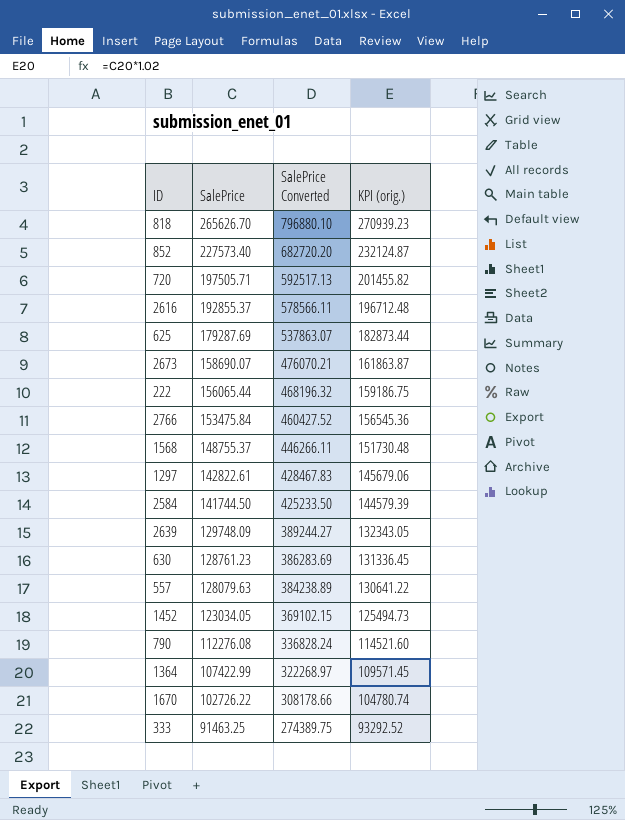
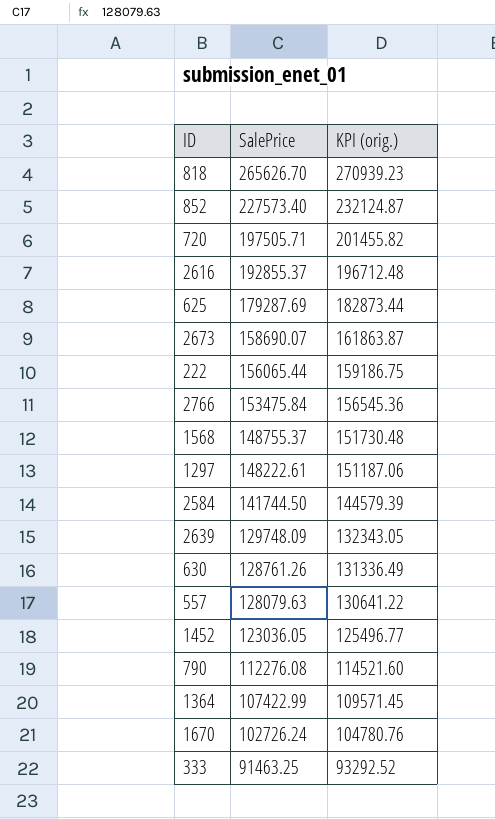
column SalePrice Converted | formula: [SalePrice] * 3 -> none
1297 | SalePrice: 142822.61 -> 148222.61
1297 | KPI (orig.): 145679.06 -> 151187.06
630 | SalePrice: 128761.23 -> 128761.26
630 | KPI (orig.): 131336.45 -> 131336.49
1452 | SalePrice: 123034.05 -> 123036.05
1452 | KPI (orig.): 125494.73 -> 125496.77
1670 | SalePrice: 102726.22 -> 102726.24
1670 | KPI (orig.): 104780.74 -> 104780.76

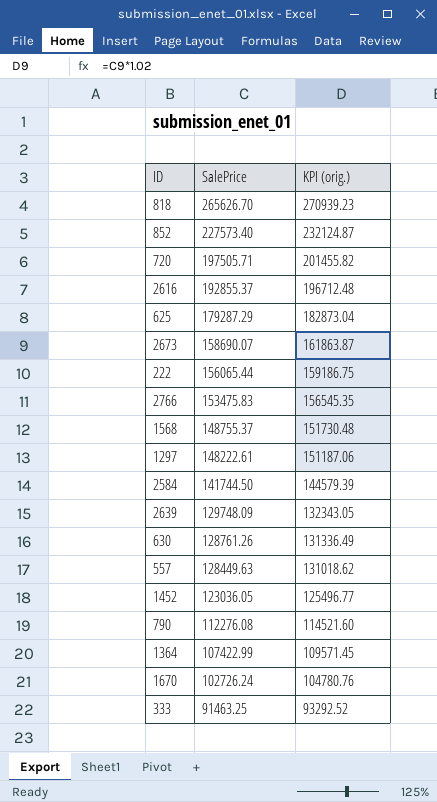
625 | SalePrice: 179287.69 -> 179287.29
625 | KPI (orig.): 182873.44 -> 182873.04
2766 | SalePrice: 153475.84 -> 153475.83
2766 | KPI (orig.): 156545.36 -> 156545.35
557 | SalePrice: 128079.63 -> 128449.63
557 | KPI (orig.): 130641.22 -> 131018.62

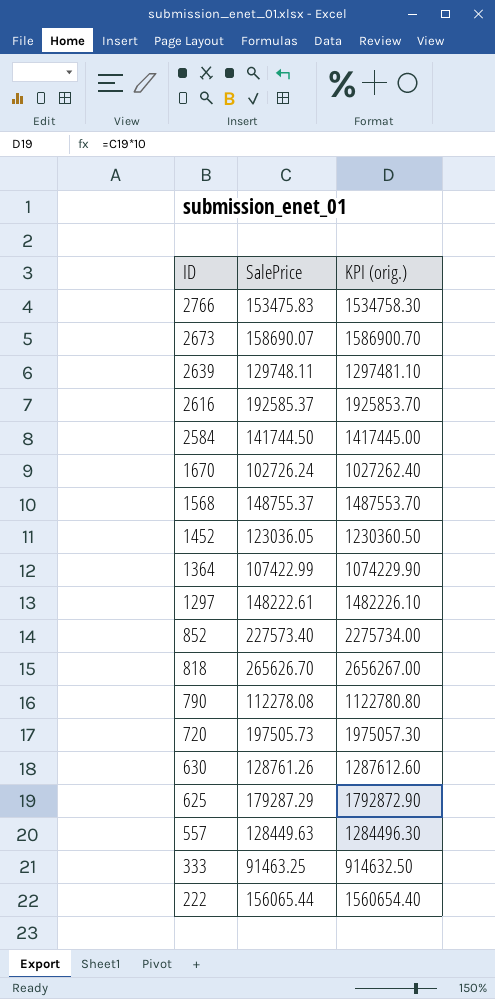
row order: SalePrice descending -> ID descending
column KPI (orig.) | formula: [SalePrice] * 1.02 -> [SalePrice] * 10
2639 | SalePrice: 129748.09 -> 129748.11
2616 | SalePrice: 192855.37 -> 192585.37
790 | SalePrice: 112276.08 -> 112278.08
720 | SalePrice: 197505.71 -> 197505.73

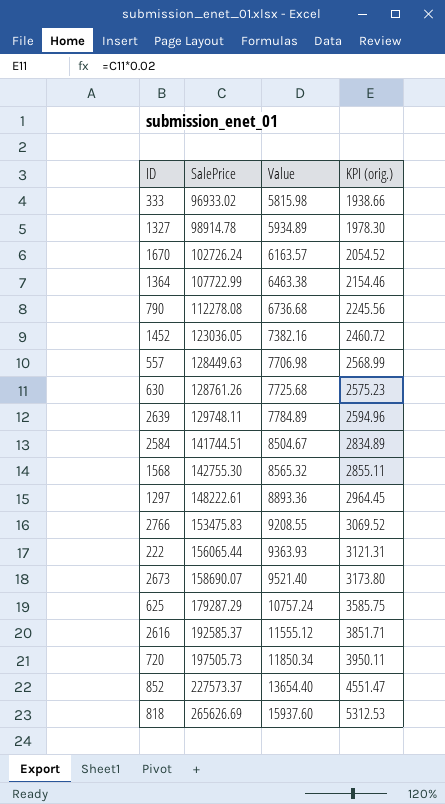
row order: ID descending -> SalePrice ascending
column Value | formula: none -> [SalePrice] * 0.06
column KPI (orig.) | formula: [SalePrice] * 10 -> [SalePrice] * 0.02
333 | SalePrice: 91463.25 -> 96933.02
row 1327: none -> 98914.78 | 5934.89 | 1978.30
1364 | SalePrice: 107422.99 -> 107722.99
2584 | SalePrice: 141744.50 -> 141744.51
1568 | SalePrice: 148755.37 -> 142755.30
852 | SalePrice: 227573.40 -> 227573.37
818 | SalePrice: 265626.70 -> 265626.69

